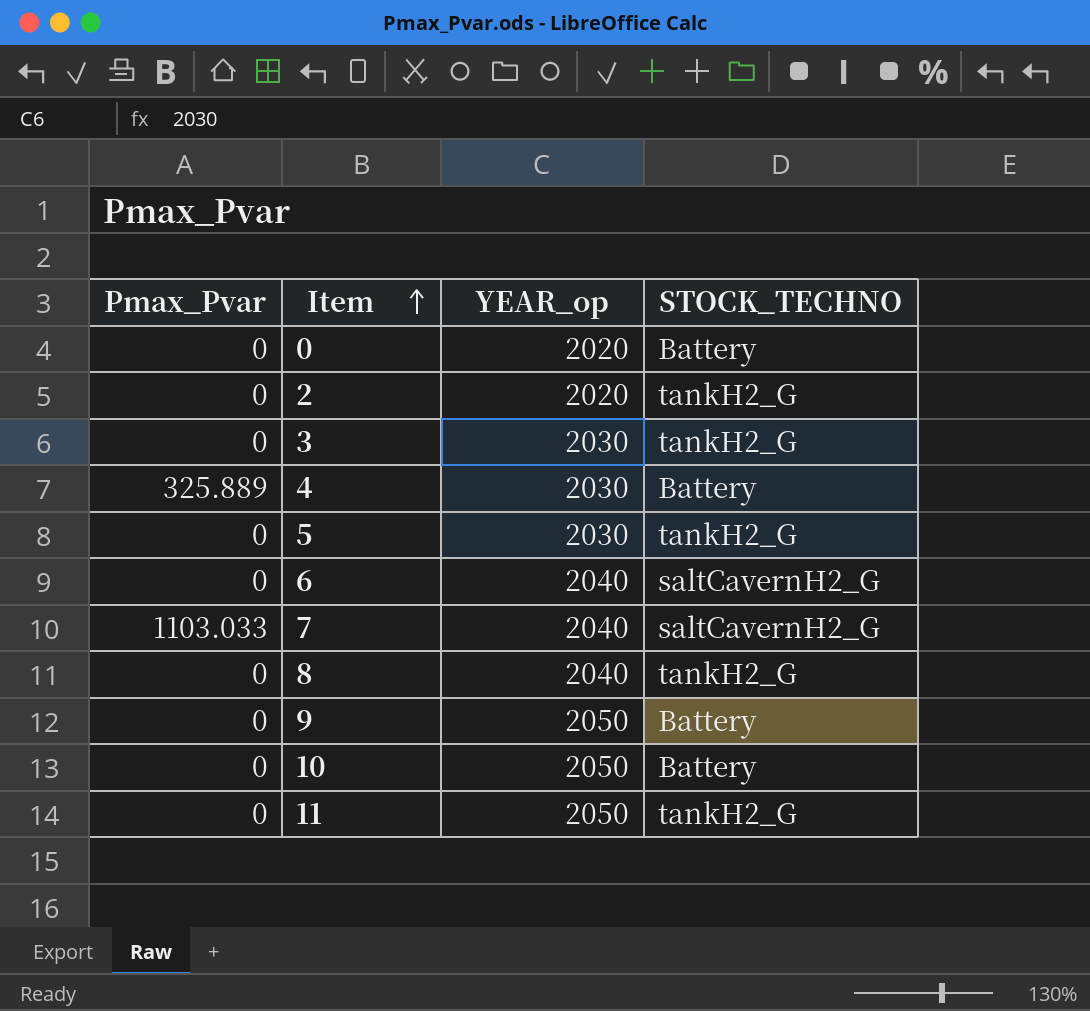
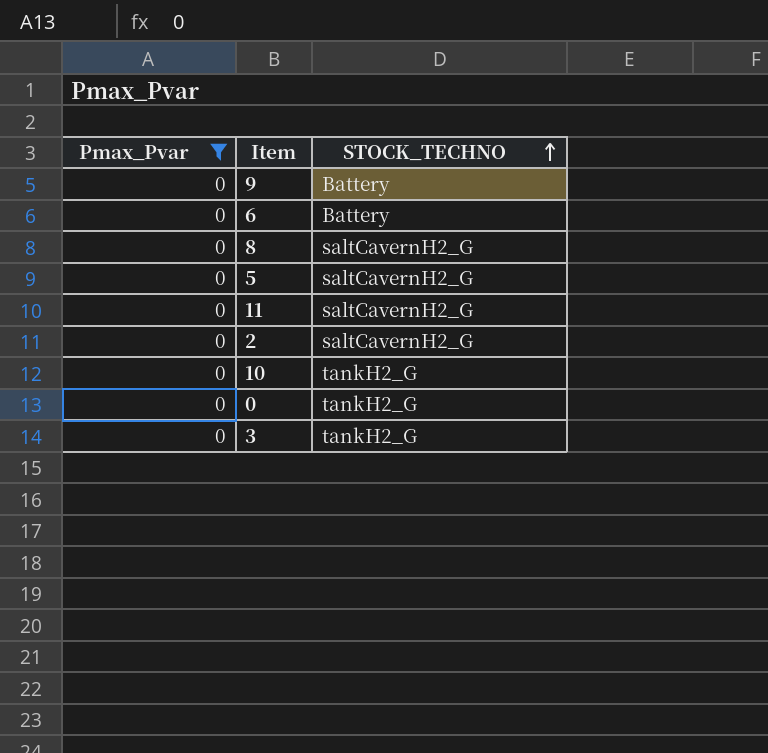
filter: none -> Pmax_Pvar = 0
row order: Item ascending -> STOCK_TECHNO ascending
column YEAR_op | position: 3 -> none
6 | STOCK_TECHNO: saltCavernH2_G -> Battery
8 | STOCK_TECHNO: tankH2_G -> saltCavernH2_G
5 | STOCK_TECHNO: tankH2_G -> saltCavernH2_G
11 | STOCK_TECHNO: tankH2_G -> saltCavernH2_G
2 | STOCK_TECHNO: tankH2_G -> saltCavernH2_G
10 | STOCK_TECHNO: Battery -> tankH2_G
0 | STOCK_TECHNO: Battery -> tankH2_G

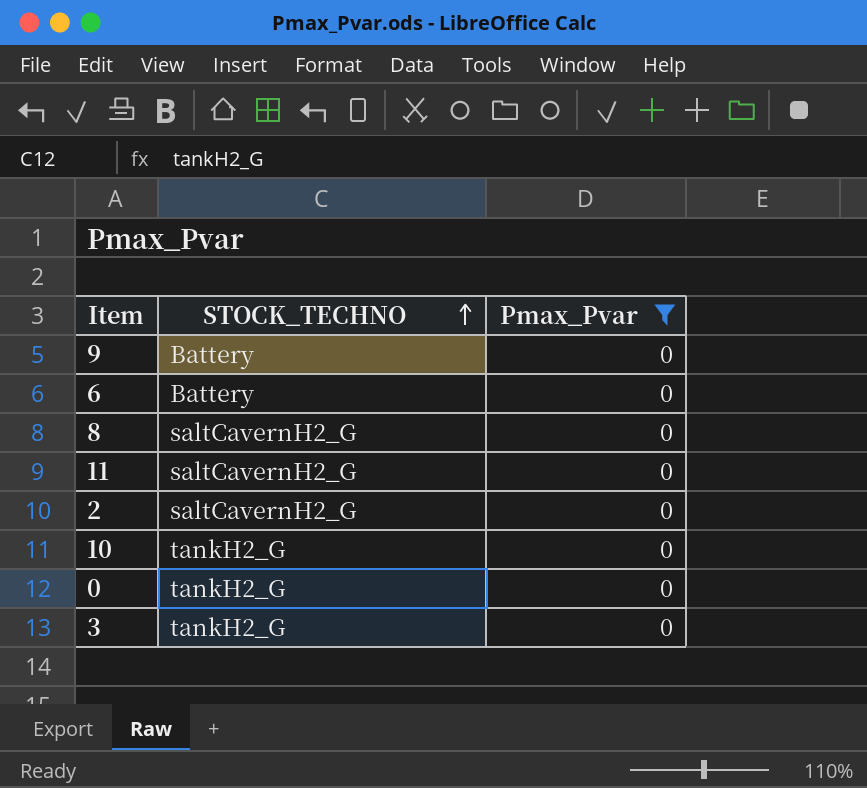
column Pmax_Pvar | position: 1 -> 3
row 5: 0 | saltCavernH2_G -> none

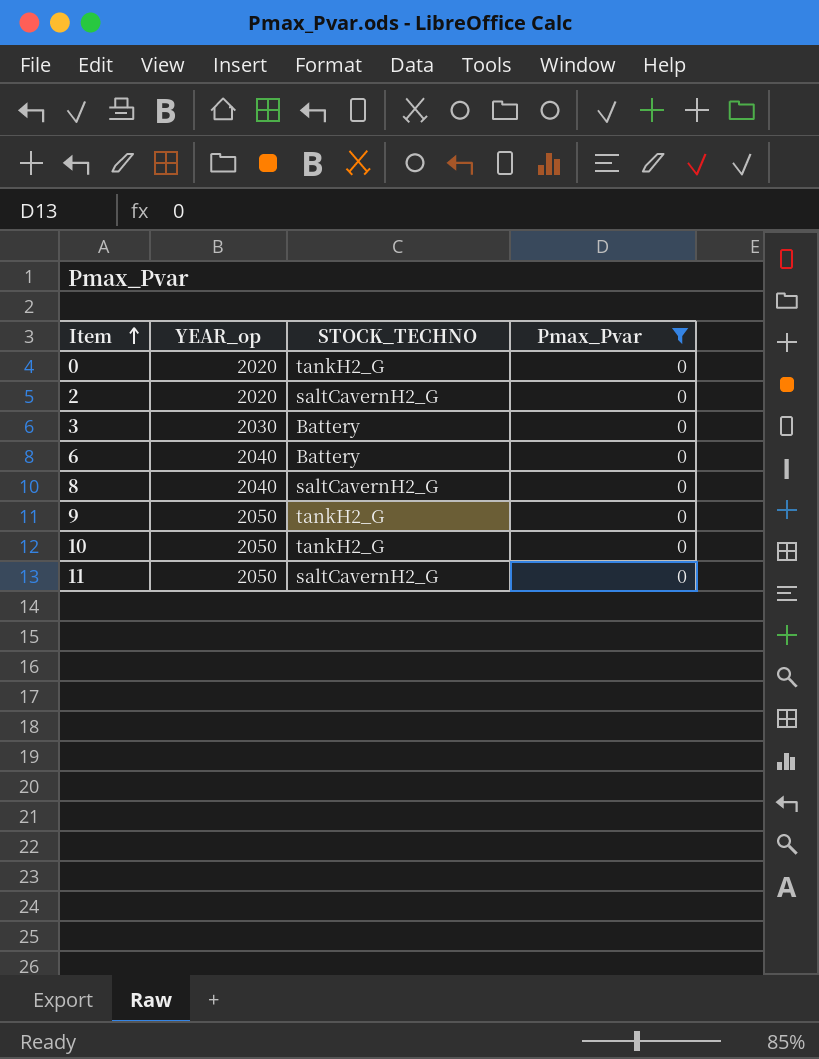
row order: STOCK_TECHNO ascending -> Item ascending
column YEAR_op | position: none -> 2
3 | STOCK_TECHNO: tankH2_G -> Battery
9 | STOCK_TECHNO: Battery -> tankH2_G

